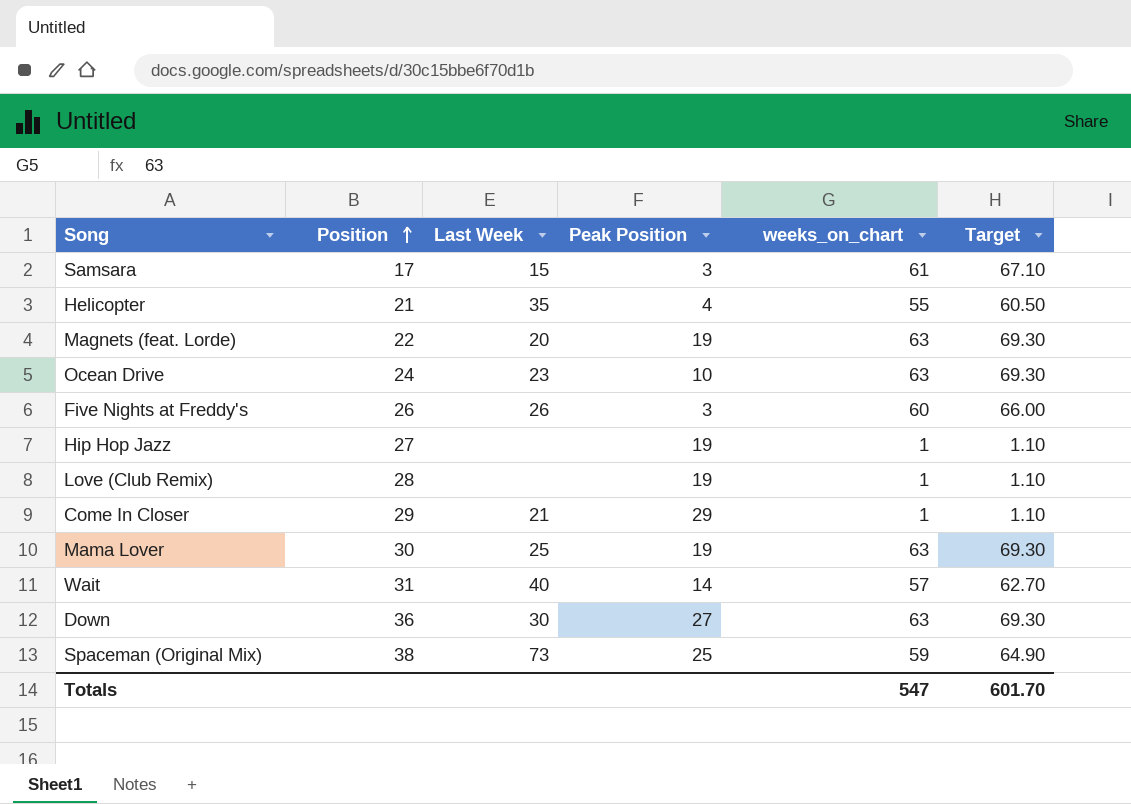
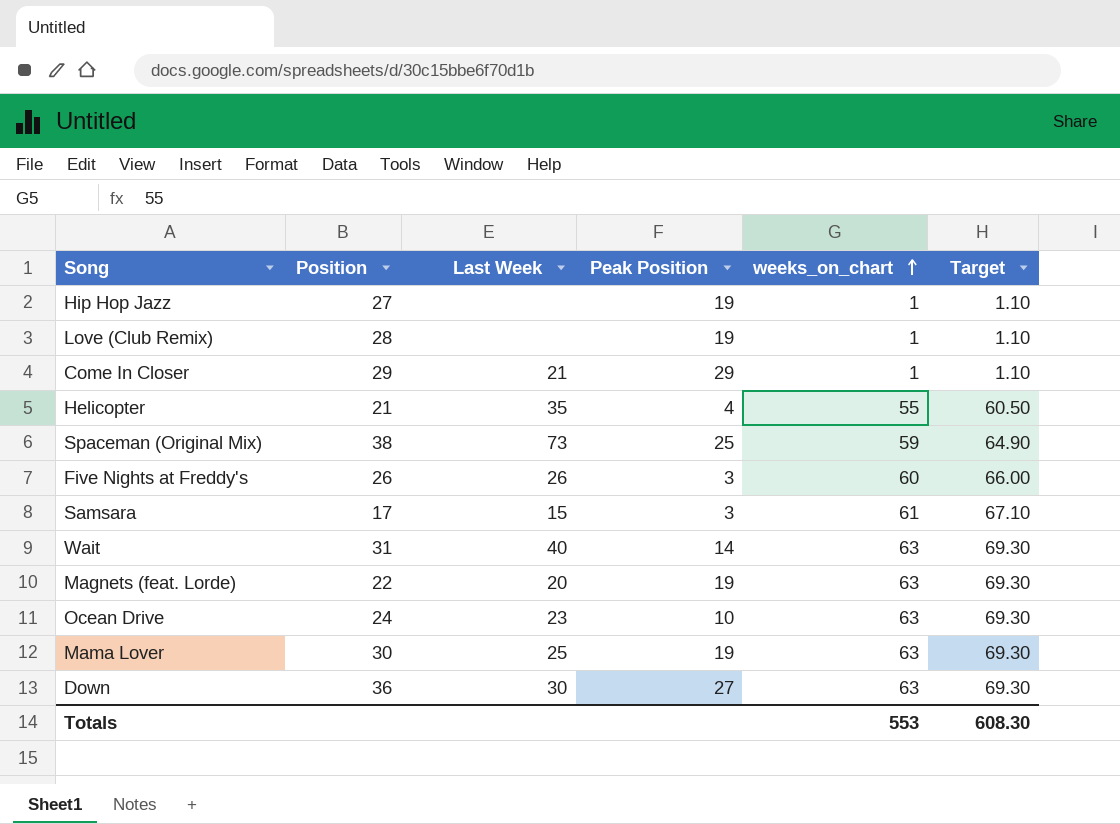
row order: Position ascending -> weeks_on_chart ascending
Wait | weeks_on_chart: 57 -> 63
Wait | Target: 62.70 -> 69.30
Totals | weeks_on_chart: 547 -> 553
Totals | Target: 601.70 -> 608.30

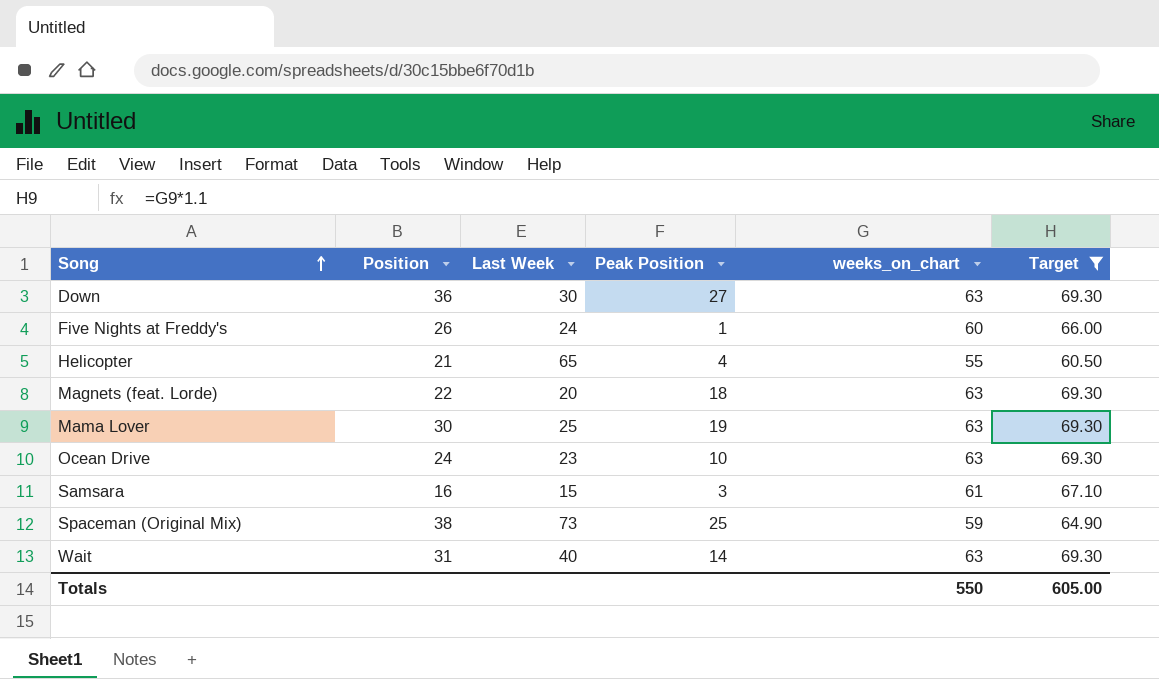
filter: none -> Target != 1.10
row order: weeks_on_chart ascending -> Song ascending
Five Nights at Freddy's | Last Week: 26 -> 24
Five Nights at Freddy's | Peak Position: 3 -> 1
Helicopter | Last Week: 35 -> 65
Magnets (feat. Lorde) | Peak Position: 19 -> 18
Samsara | Position: 17 -> 16
Totals | weeks_on_chart: 553 -> 550
Totals | Target: 608.30 -> 605.00

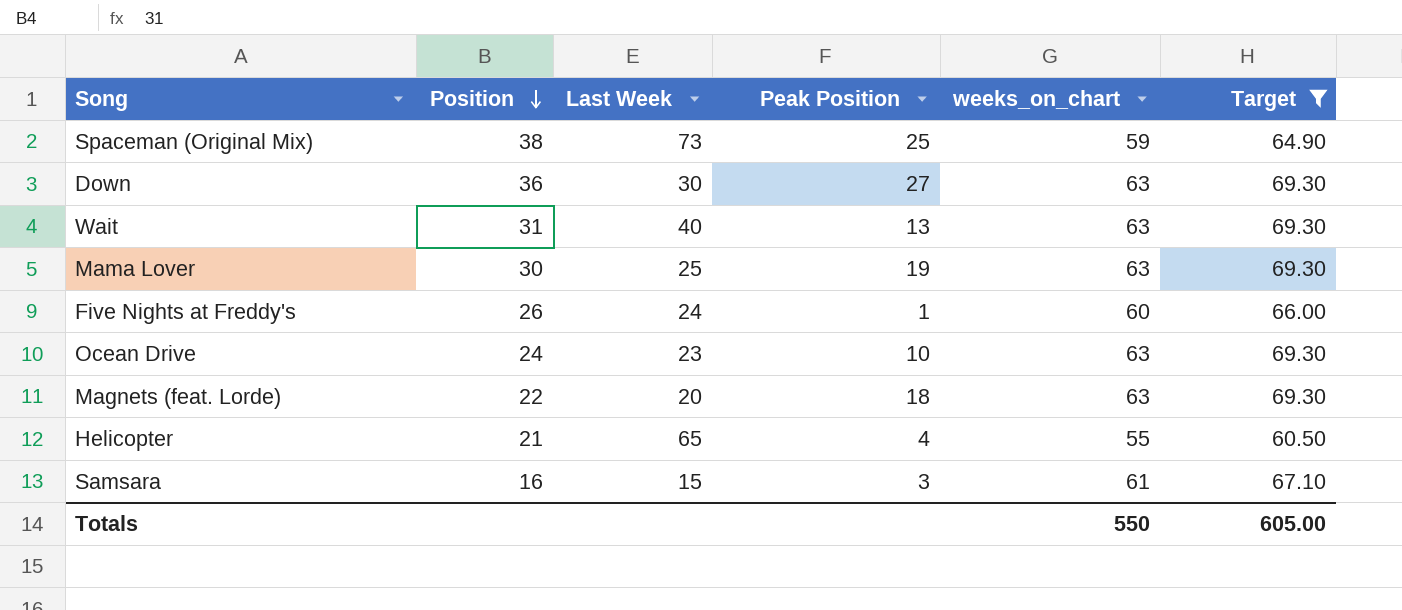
row order: Song ascending -> Position descending
Wait | Peak Position: 14 -> 13

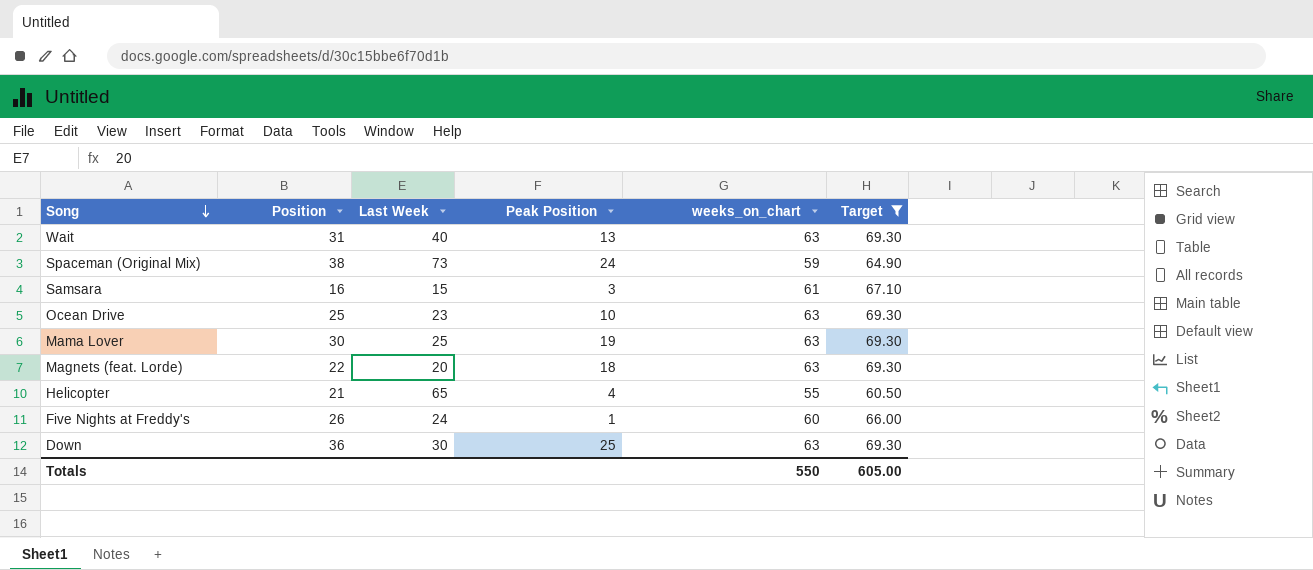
row order: Position descending -> Song descending
Spaceman (Original Mix) | Peak Position: 25 -> 24
Ocean Drive | Position: 24 -> 25
Down | Peak Position: 27 -> 25

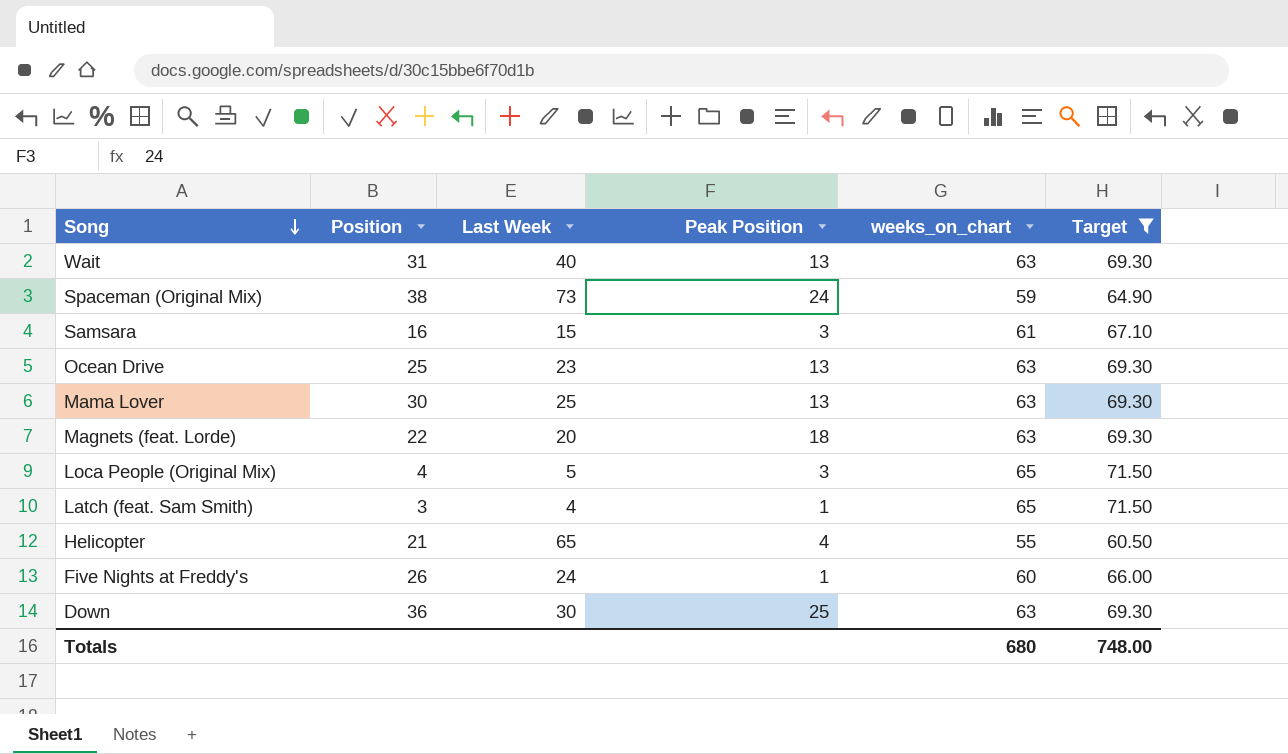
Ocean Drive | Peak Position: 10 -> 13
Mama Lover | Peak Position: 19 -> 13
row Loca People (Original Mix): none -> 4 | 5 | 3 | 65 | 71.50
row Latch (feat. Sam Smith): none -> 3 | 4 | 1 | 65 | 71.50
Totals | weeks_on_chart: 550 -> 680
Totals | Target: 605.00 -> 748.00

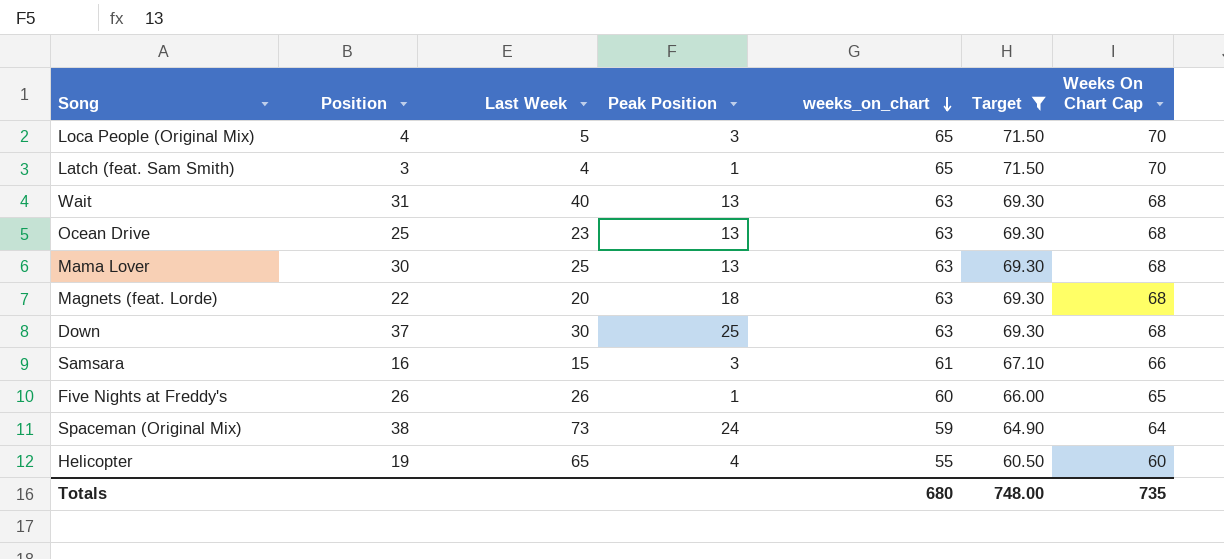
row order: Song descending -> weeks_on_chart descending
column Weeks On Chart Cap | formula: none -> [weeks_on_chart] + 5
Down | Position: 36 -> 37
Five Nights at Freddy's | Last Week: 24 -> 26
Helicopter | Position: 21 -> 19

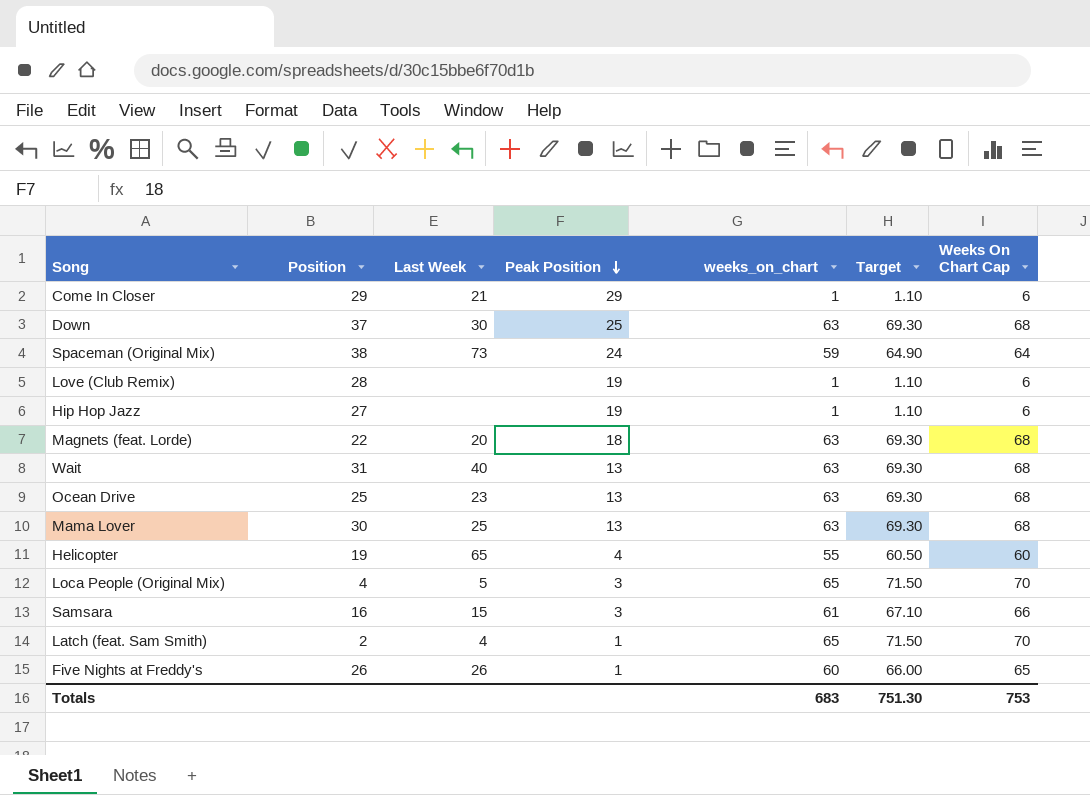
filter: Target != 1.10 -> none
row order: weeks_on_chart descending -> Peak Position descending
Latch (feat. Sam Smith) | Position: 3 -> 2
Totals | weeks_on_chart: 680 -> 683
Totals | Target: 748.00 -> 751.30
Totals | Weeks On Chart Cap: 735 -> 753

